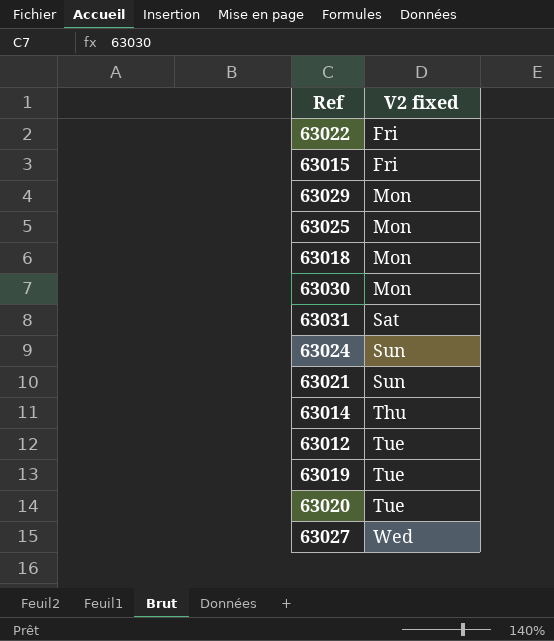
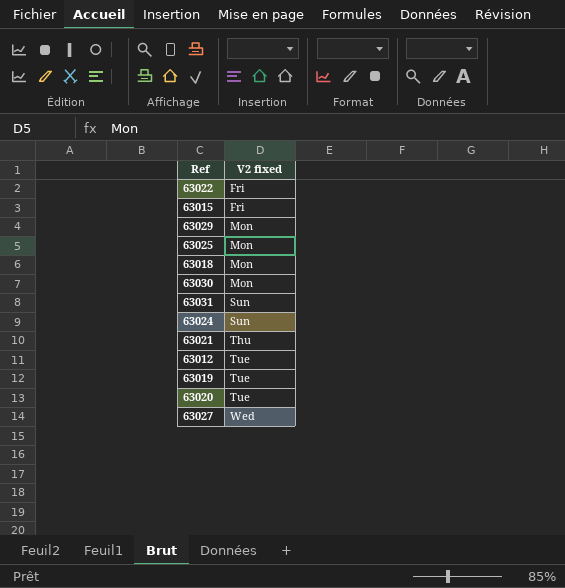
row 63014: Thu -> none
63031 | V2 fixed: Sat -> Sun
63021 | V2 fixed: Sun -> Thu

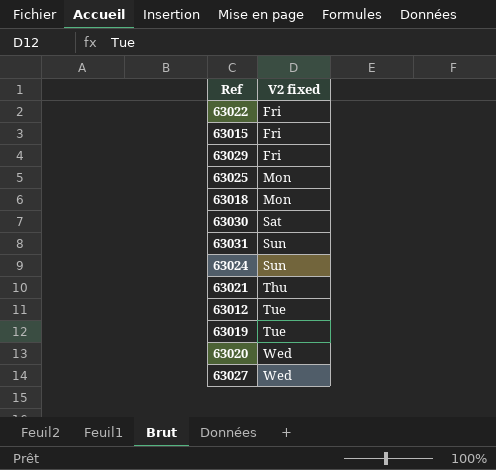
63029 | V2 fixed: Mon -> Fri
63030 | V2 fixed: Mon -> Sat
63020 | V2 fixed: Tue -> Wed

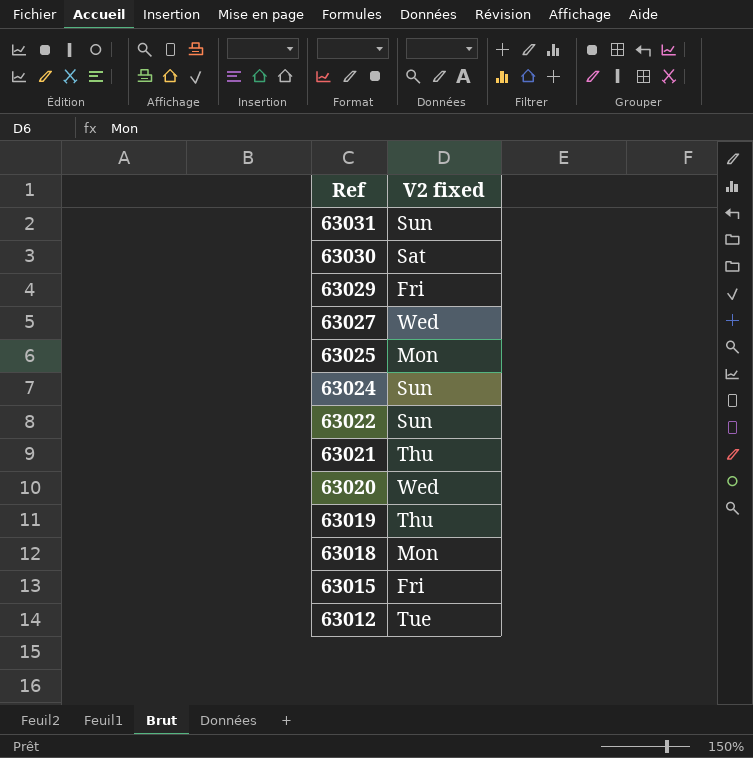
row order: V2 fixed ascending -> Ref descending
63022 | V2 fixed: Fri -> Sun
63019 | V2 fixed: Tue -> Thu

